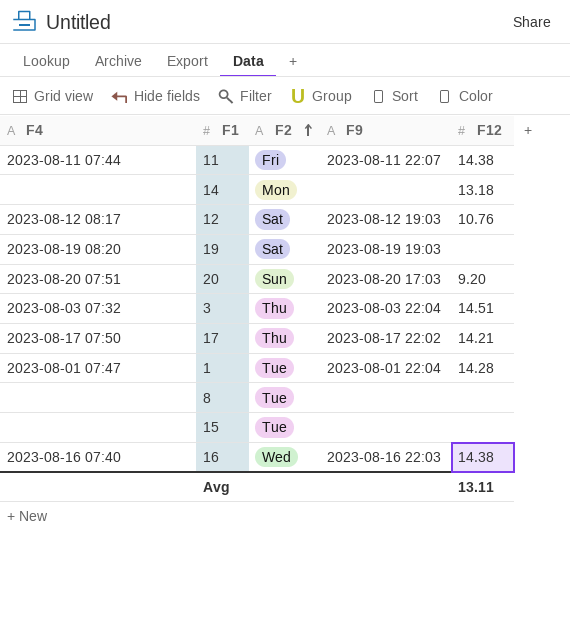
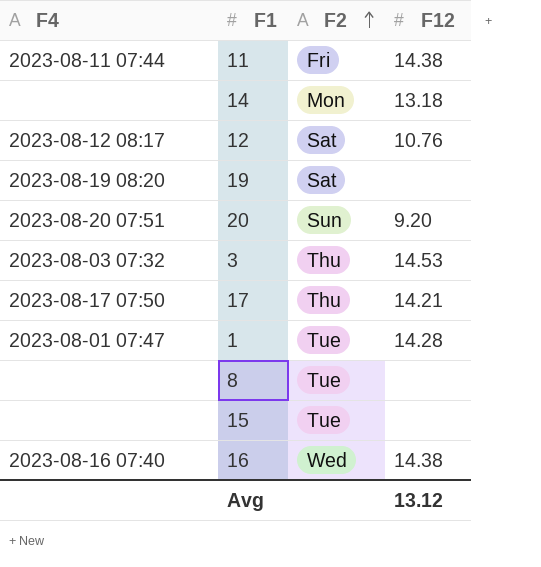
column F9 | position: 4 -> none
3 | F12: 14.51 -> 14.53
Avg | F12: 13.11 -> 13.12

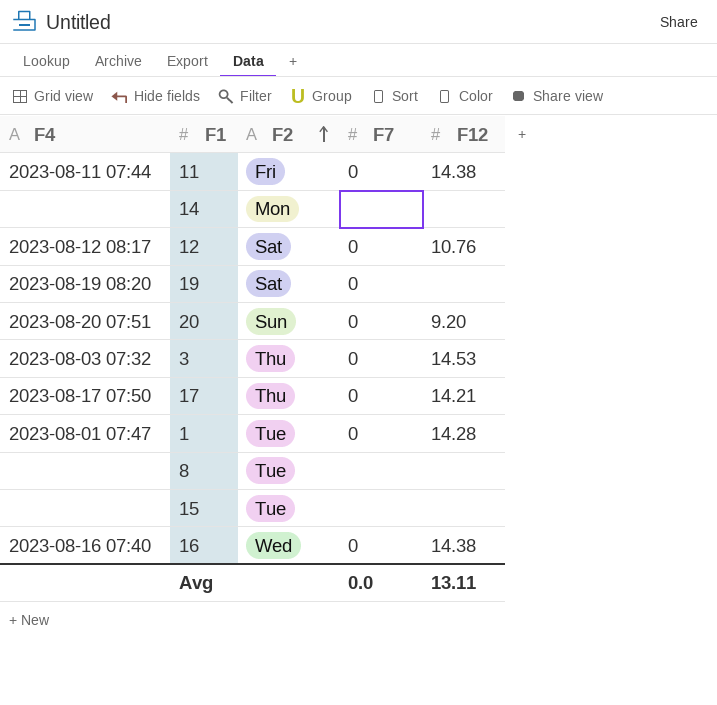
column F7 | position: none -> 4
14 | F12: 13.18 -> none
Avg | F12: 13.12 -> 13.11

